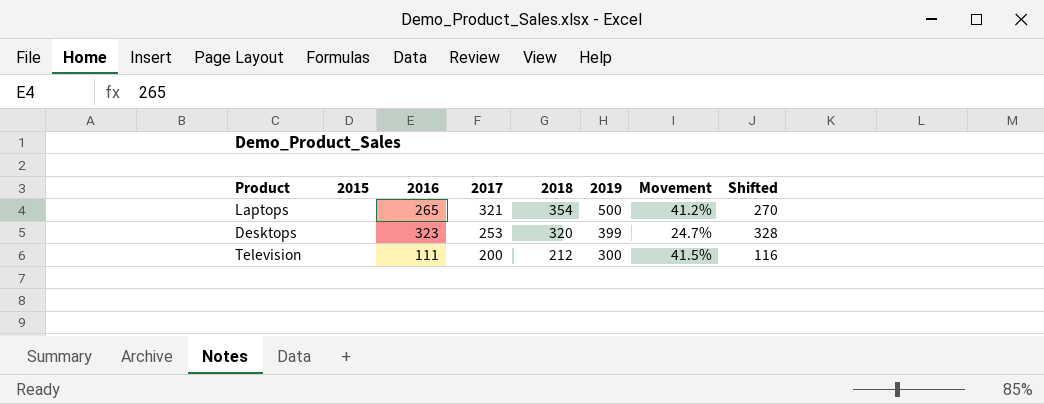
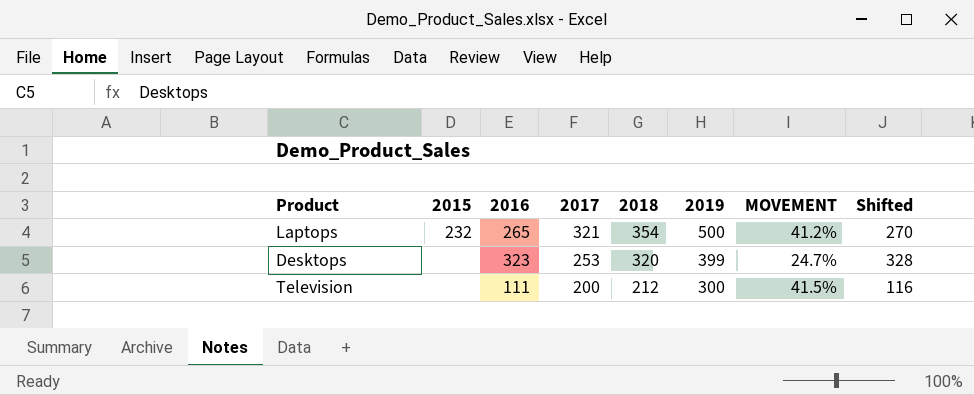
column name: Movement -> MOVEMENT
Laptops | 2015: none -> 232

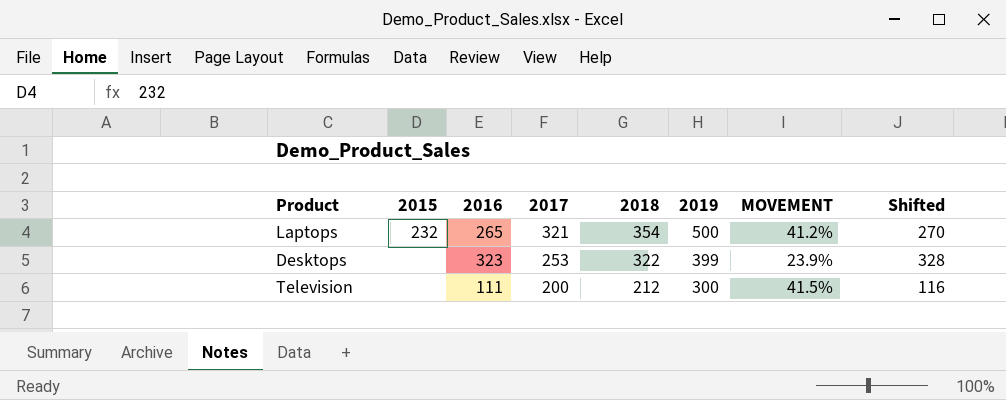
Desktops | 2018: 320 -> 322
Desktops | MOVEMENT: 24.7% -> 23.9%

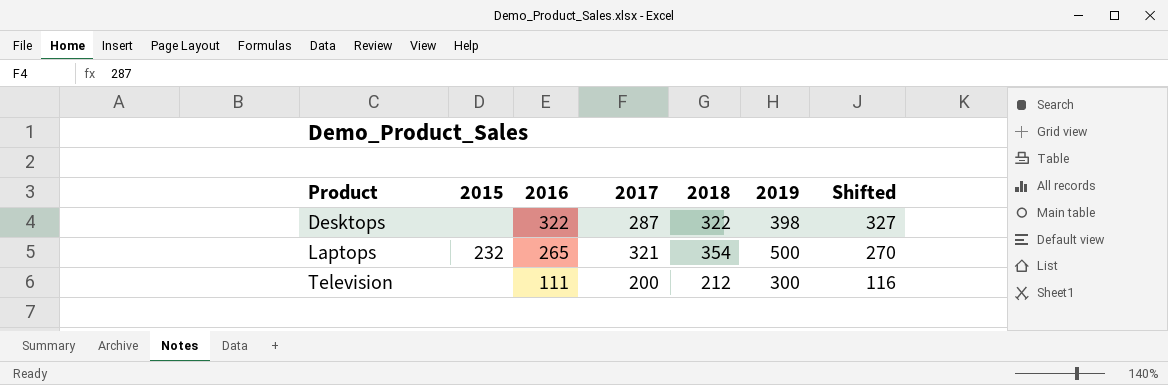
row order: 2017 descending -> Product ascending
column MOVEMENT | formula: ([2019] - [2018]) / [2018] -> none
Desktops | 2016: 323 -> 322
Desktops | 2017: 253 -> 287
Desktops | 2019: 399 -> 398
Desktops | Shifted: 328 -> 327

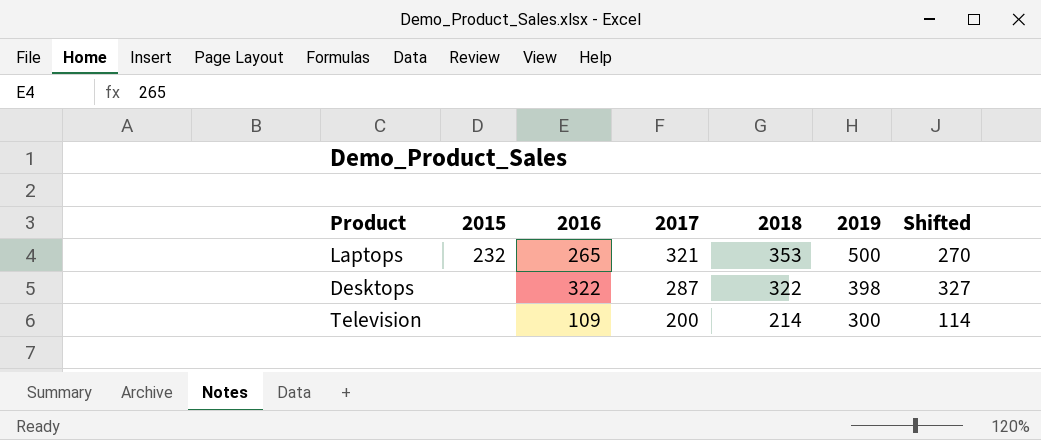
row order: Product ascending -> 2017 descending
Laptops | 2018: 354 -> 353
Television | 2016: 111 -> 109
Television | 2018: 212 -> 214
Television | Shifted: 116 -> 114

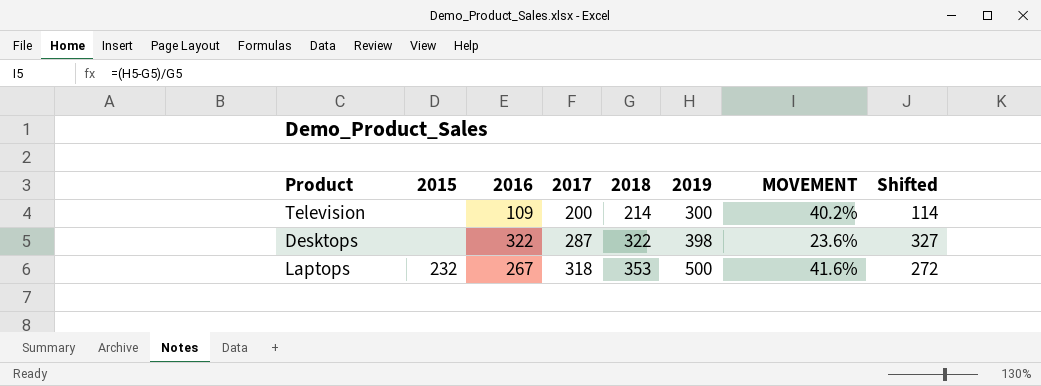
row order: 2017 descending -> 2017 ascending
column MOVEMENT | formula: none -> ([2019] - [2018]) / [2018]
Laptops | 2016: 265 -> 267
Laptops | 2017: 321 -> 318
Laptops | Shifted: 270 -> 272

